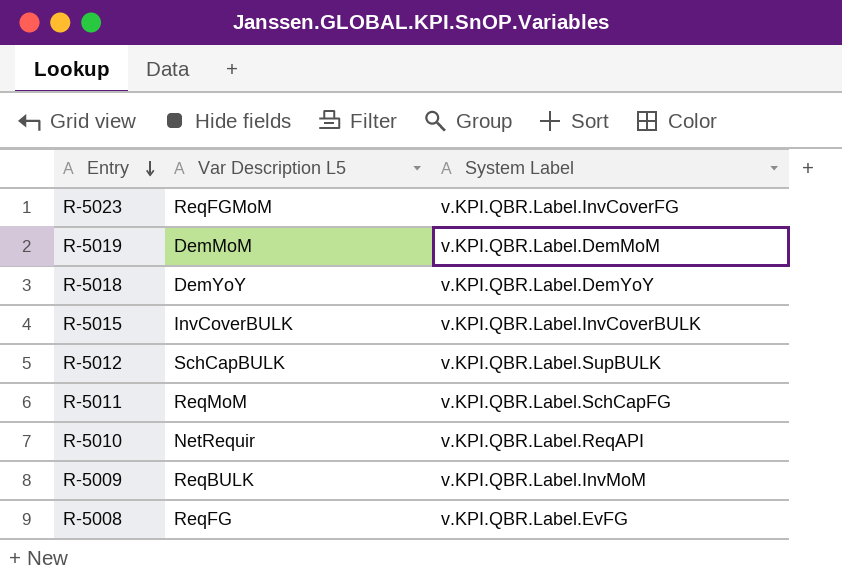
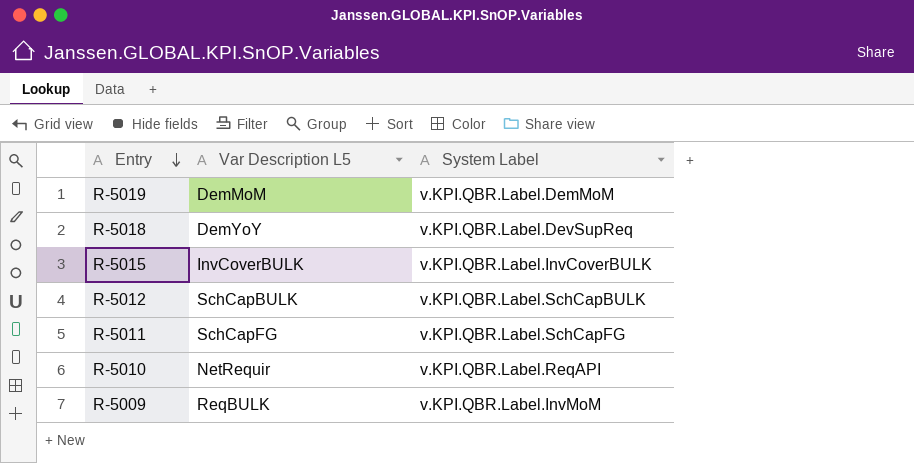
row R-5023: ReqFGMoM | v.KPI.QBR.Label.InvCoverFG -> none
row R-5008: ReqFG | v.KPI.QBR.Label.EvFG -> none
R-5018 | System Label: v.KPI.QBR.Label.DemYoY -> v.KPI.QBR.Label.DevSupReq
R-5012 | System Label: v.KPI.QBR.Label.SupBULK -> v.KPI.QBR.Label.SchCapBULK
R-5011 | Var Description L5: ReqMoM -> SchCapFG

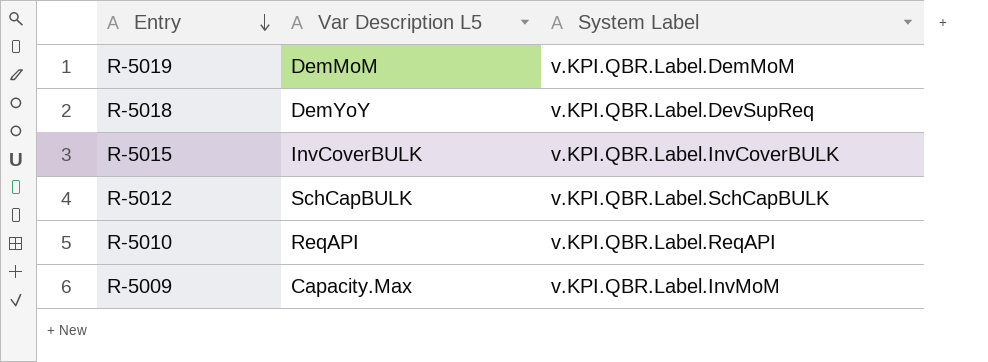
row R-5011: SchCapFG | v.KPI.QBR.Label.SchCapFG -> none
R-5010 | Var Description L5: NetRequir -> ReqAPI
R-5009 | Var Description L5: ReqBULK -> Capacity.Max

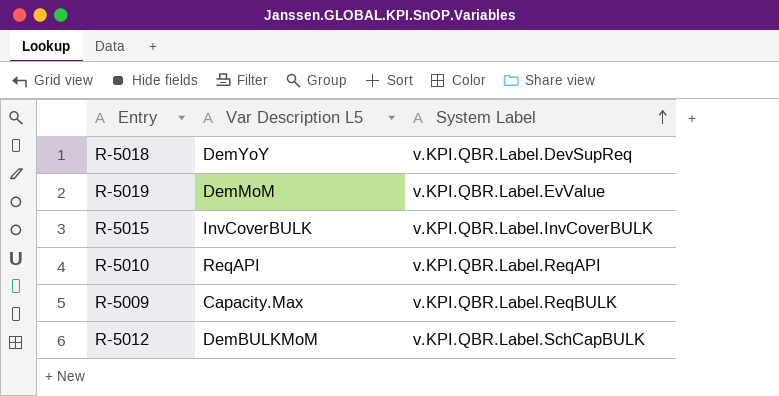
row order: Entry descending -> System Label ascending
R-5019 | System Label: v.KPI.QBR.Label.DemMoM -> v.KPI.QBR.Label.EvValue
R-5009 | System Label: v.KPI.QBR.Label.InvMoM -> v.KPI.QBR.Label.ReqBULK
R-5012 | Var Description L5: SchCapBULK -> DemBULKMoM

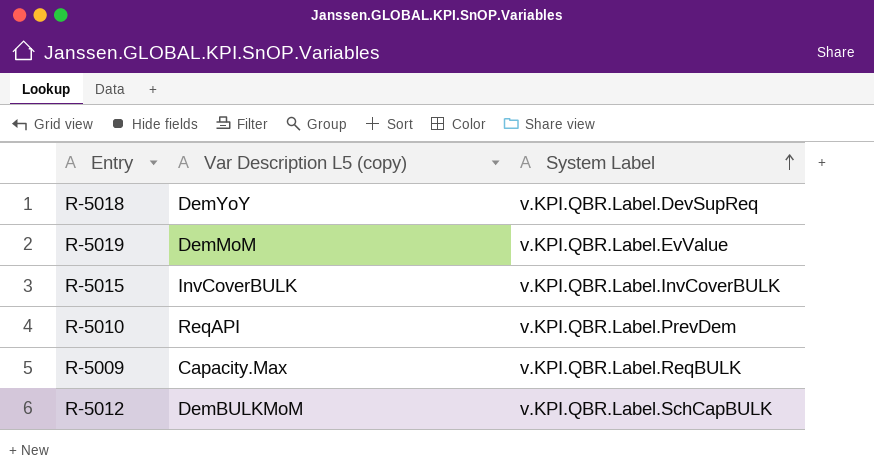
column name: Var Description L5 -> Var Description L5 (copy)
R-5010 | System Label: v.KPI.QBR.Label.ReqAPI -> v.KPI.QBR.Label.PrevDem

